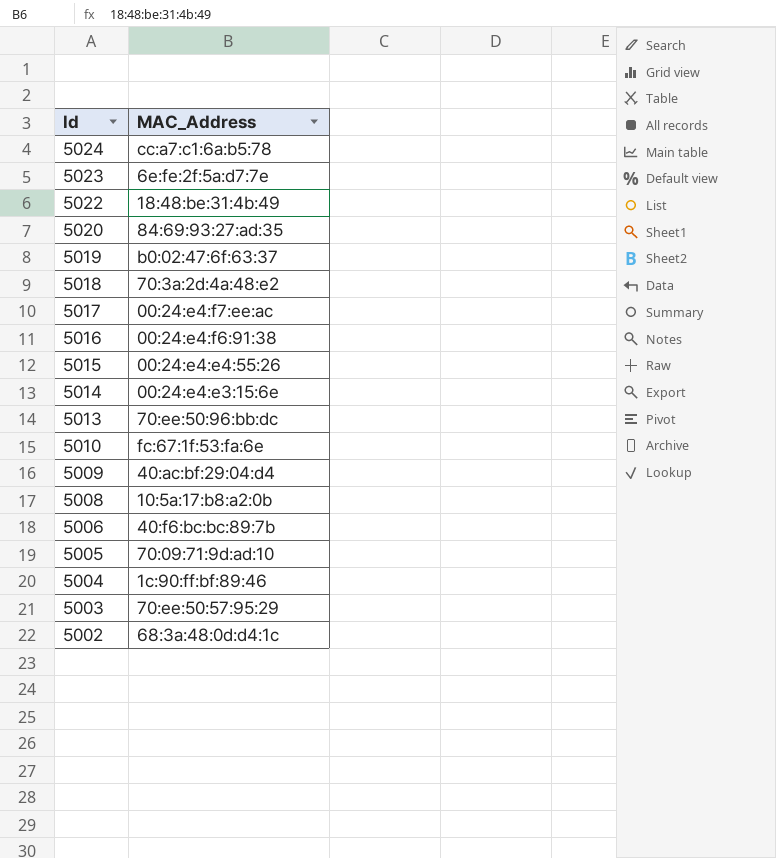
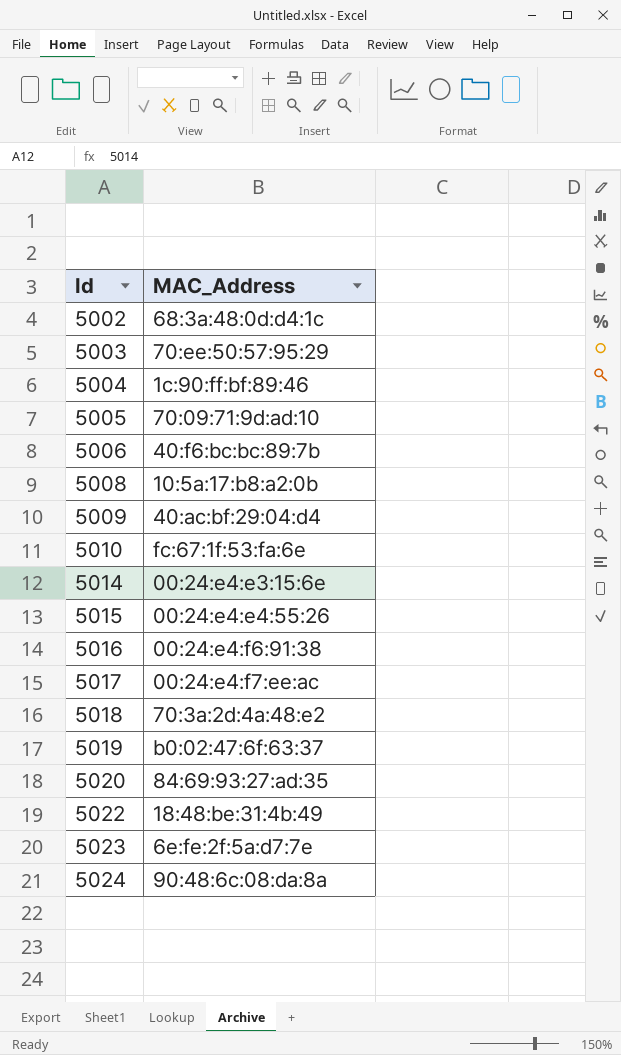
row order: Id descending -> Id ascending
row 5013: 70:ee:50:96:bb:dc -> none
5024 | MAC_Address: cc:a7:c1:6a:b5:78 -> 90:48:6c:08:da:8a

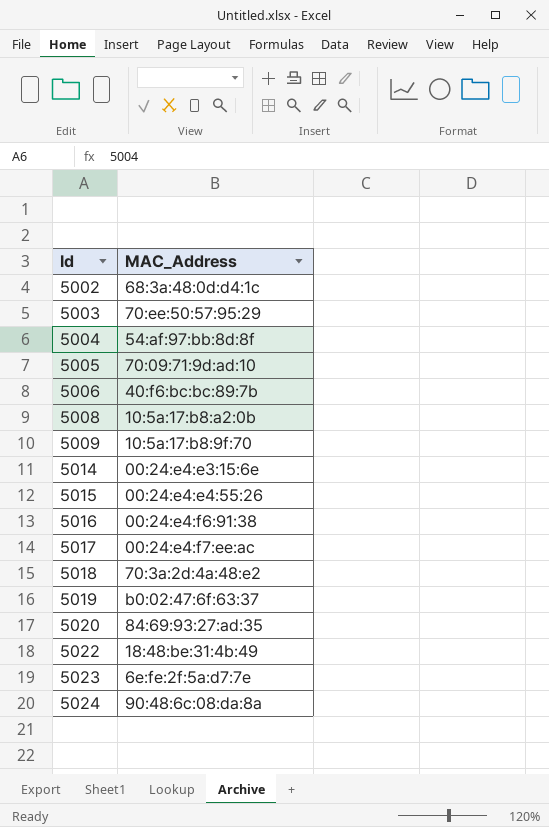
row 5010: fc:67:1f:53:fa:6e -> none
5004 | MAC_Address: 1c:90:ff:bf:89:46 -> 54:af:97:bb:8d:8f
5009 | MAC_Address: 40:ac:bf:29:04:d4 -> 10:5a:17:b8:9f:70

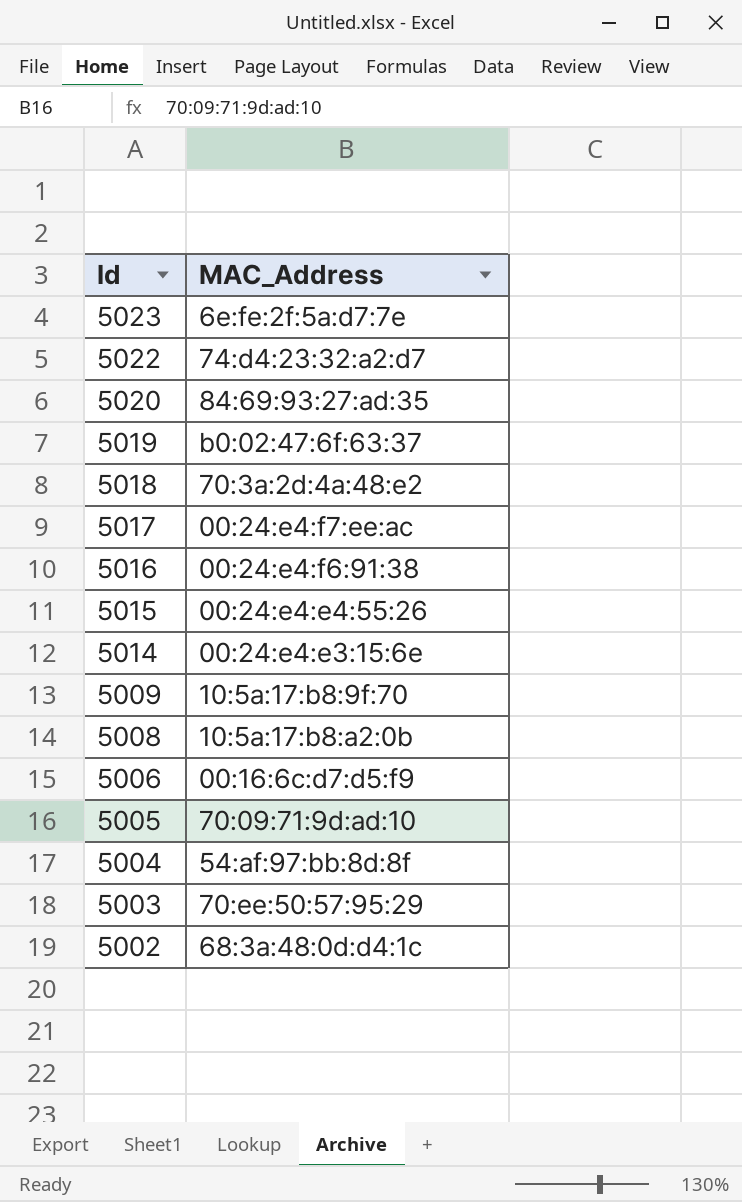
row order: Id ascending -> Id descending
row 5024: 90:48:6c:08:da:8a -> none
5022 | MAC_Address: 18:48:be:31:4b:49 -> 74:d4:23:32:a2:d7
5006 | MAC_Address: 40:f6:bc:bc:89:7b -> 00:16:6c:d7:d5:f9

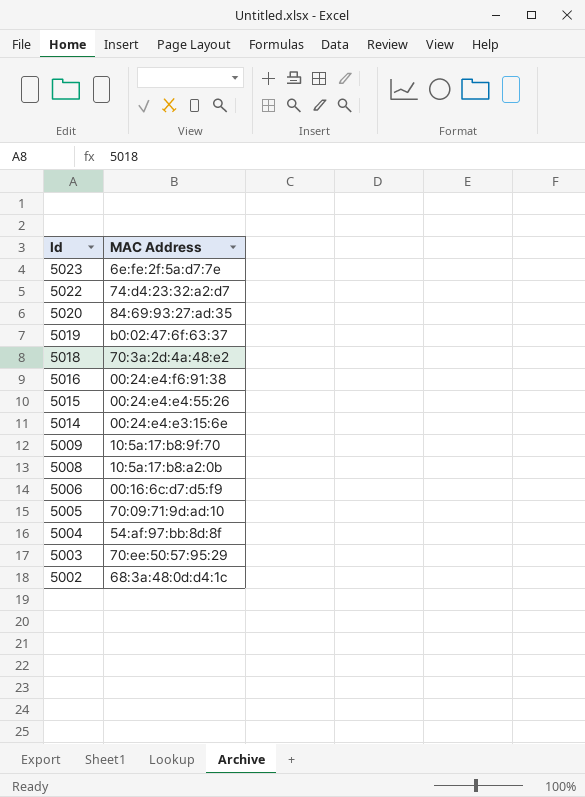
column name: MAC_Address -> MAC Address
row 5017: 00:24:e4:f7:ee:ac -> none

